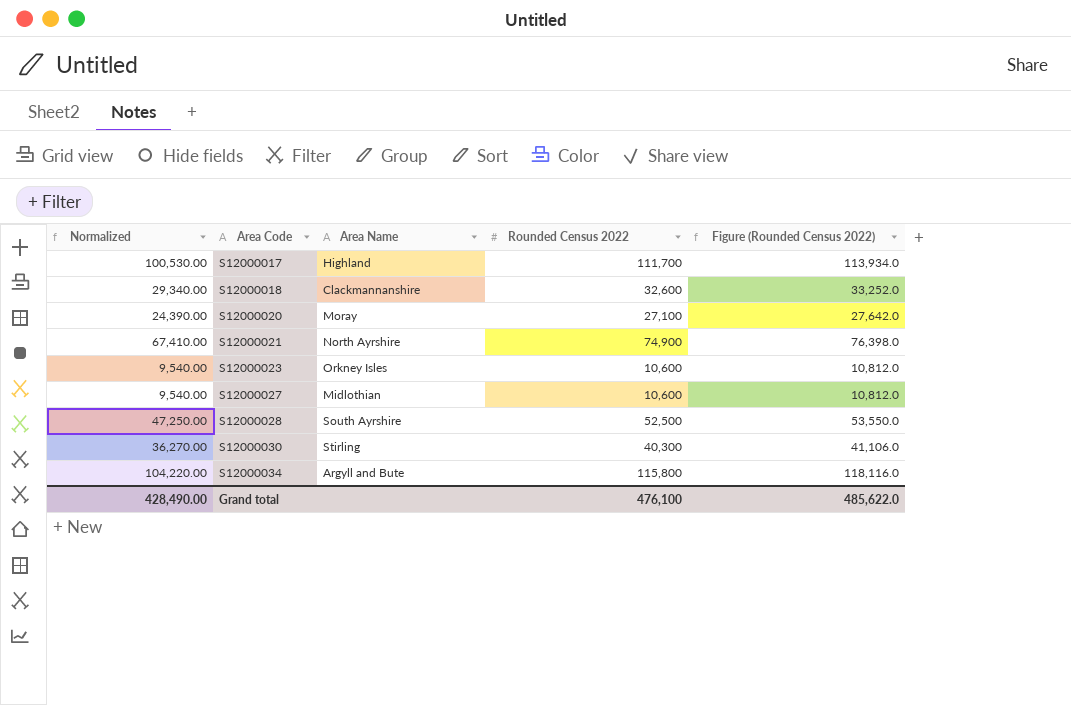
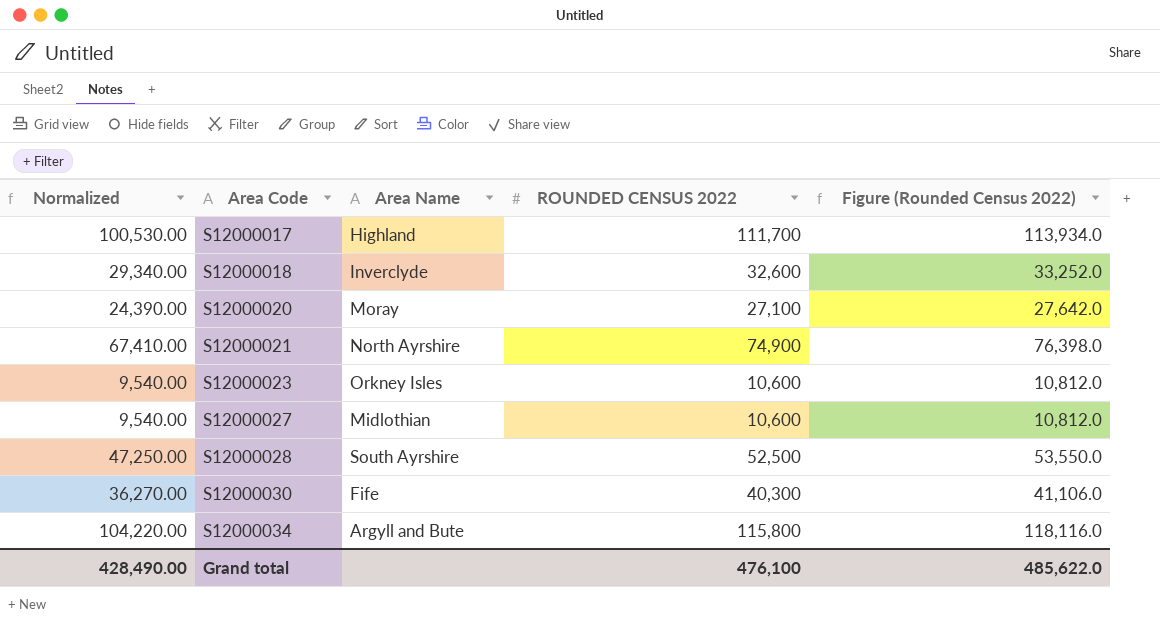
column name: Rounded Census 2022 -> ROUNDED CENSUS 2022
S12000018 | Area Name: Clackmannanshire -> Inverclyde
S12000030 | Area Name: Stirling -> Fife

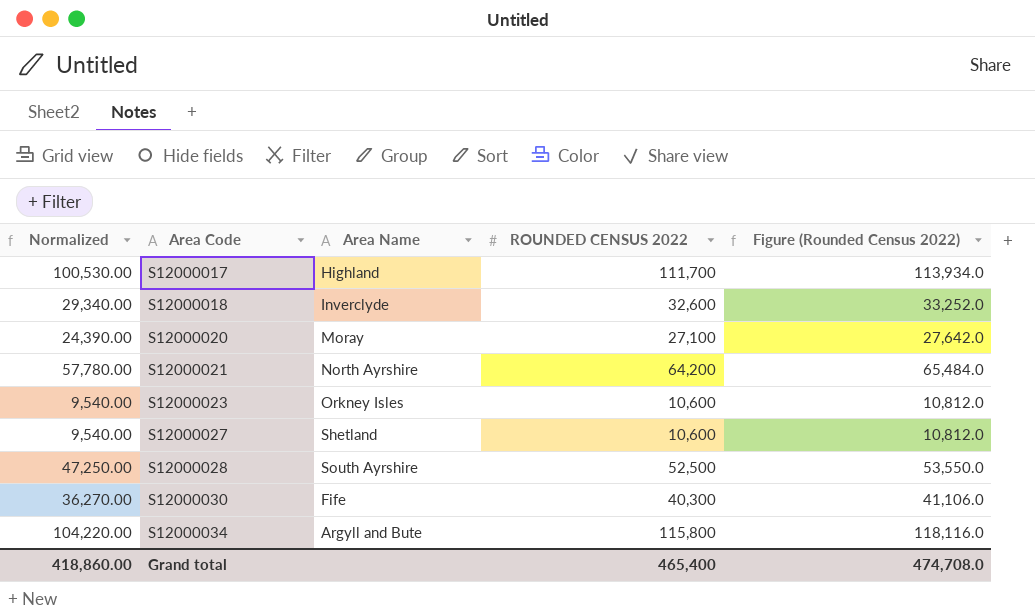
S12000021 | Normalized: 67,410.00 -> 57,780.00
S12000021 | ROUNDED CENSUS 2022: 74,900 -> 64,200
S12000021 | Figure (Rounded Census 2022): 76,398.0 -> 65,484.0
S12000027 | Area Name: Midlothian -> Shetland
Grand total | Normalized: 428,490.00 -> 418,860.00
Grand total | ROUNDED CENSUS 2022: 476,100 -> 465,400
Grand total | Figure (Rounded Census 2022): 485,622.0 -> 474,708.0

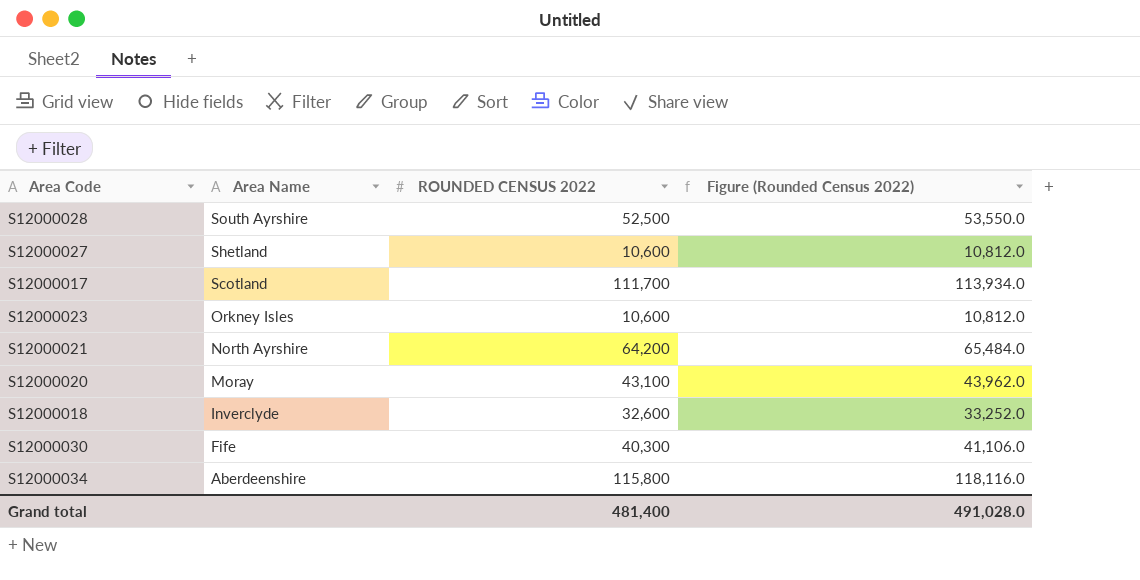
row order: Area Code ascending -> Area Name descending
column Normalized | formula: [ROUNDED CENSUS 2022] * 0.9 -> none
S12000017 | Area Name: Highland -> Scotland
S12000020 | ROUNDED CENSUS 2022: 27,100 -> 43,100
S12000020 | Figure (Rounded Census 2022): 27,642.0 -> 43,962.0
S12000034 | Area Name: Argyll and Bute -> Aberdeenshire
Grand total | ROUNDED CENSUS 2022: 465,400 -> 481,400
Grand total | Figure (Rounded Census 2022): 474,708.0 -> 491,028.0

